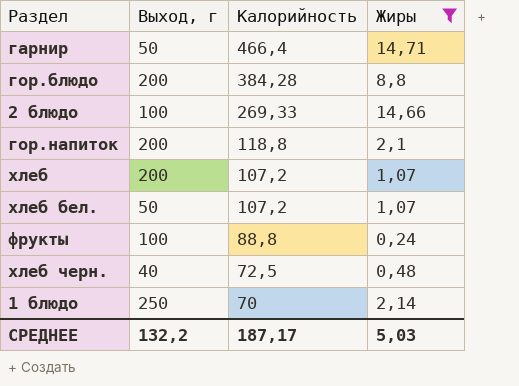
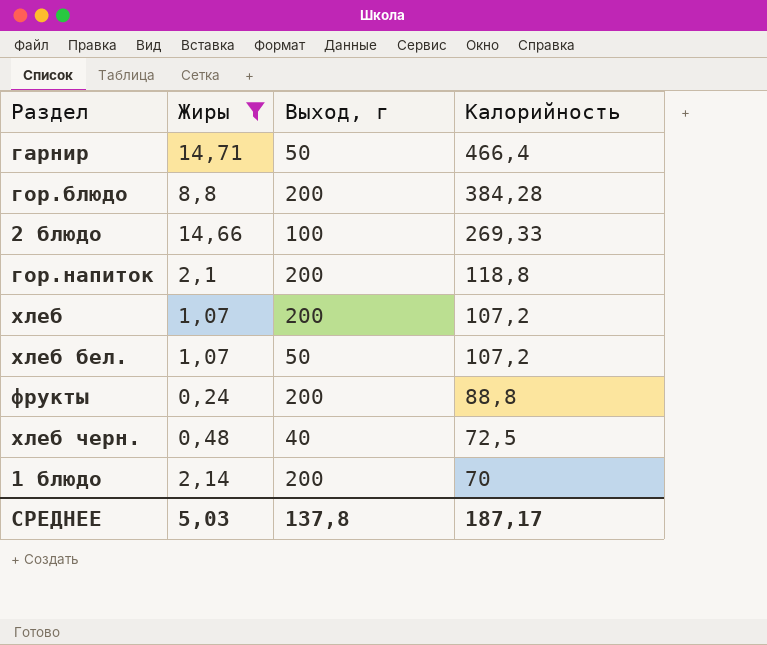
column Жиры | position: 4 -> 2
фрукты | Выход, г: 100 -> 200
1 блюдо | Выход, г: 250 -> 200
СРЕДНЕЕ | Выход, г: 132,2 -> 137,8

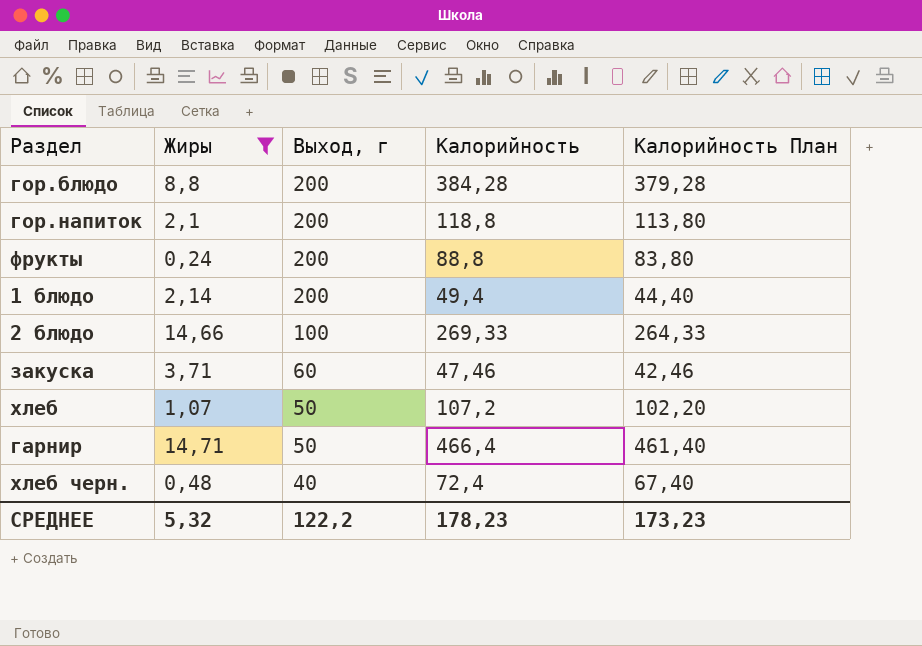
row order: Калорийность descending -> Выход, г descending
column Калорийность План | formula: none -> [Калорийность] - 5
row хлеб бел.: 1,07 | 50 | 107,2 -> none
1 блюдо | Калорийность: 70 -> 49,4
row закуска: none -> 3,71 | 60 | 47,46 | 42,46
хлеб | Выход, г: 200 -> 50
хлеб черн. | Калорийность: 72,5 -> 72,4
СРЕДНЕЕ | Жиры: 5,03 -> 5,32
СРЕДНЕЕ | Выход, г: 137,8 -> 122,2
СРЕДНЕЕ | Калорийность: 187,17 -> 178,23

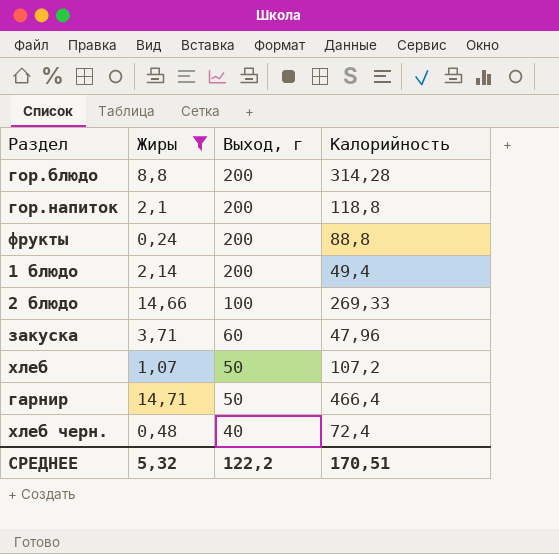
column Калорийность План | formula: [Калорийность] - 5 -> none
гор.блюдо | Калорийность: 384,28 -> 314,28
закуска | Калорийность: 47,46 -> 47,96
СРЕДНЕЕ | Калорийность: 178,23 -> 170,51

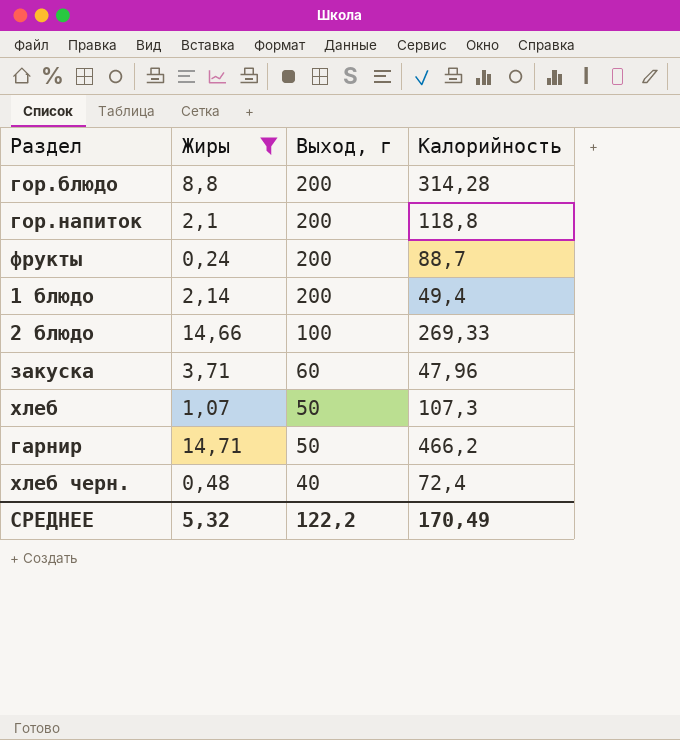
фрукты | Калорийность: 88,8 -> 88,7
хлеб | Калорийность: 107,2 -> 107,3
гарнир | Калорийность: 466,4 -> 466,2
СРЕДНЕЕ | Калорийность: 170,51 -> 170,49

